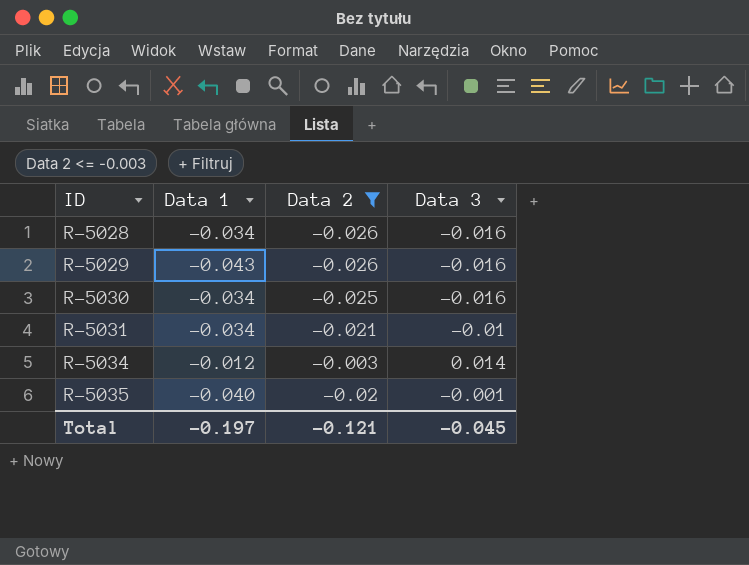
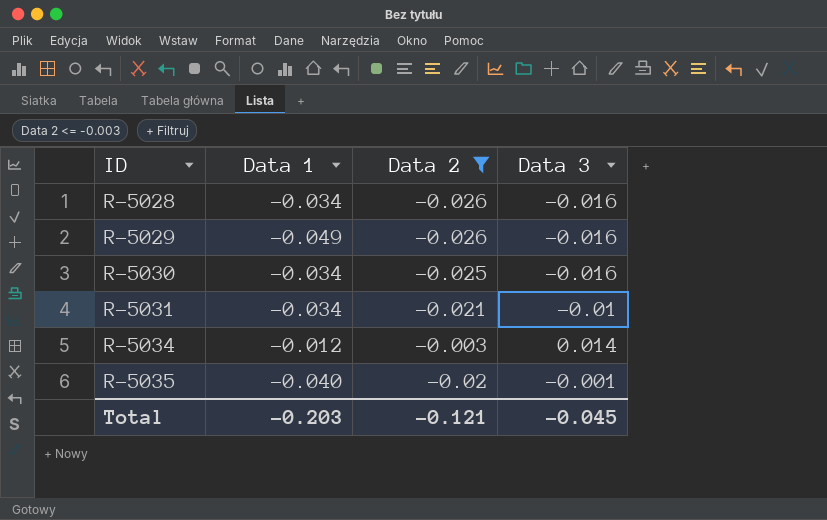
R-5029 | Data 1: -0.043 -> -0.049
Total | Data 1: -0.197 -> -0.203

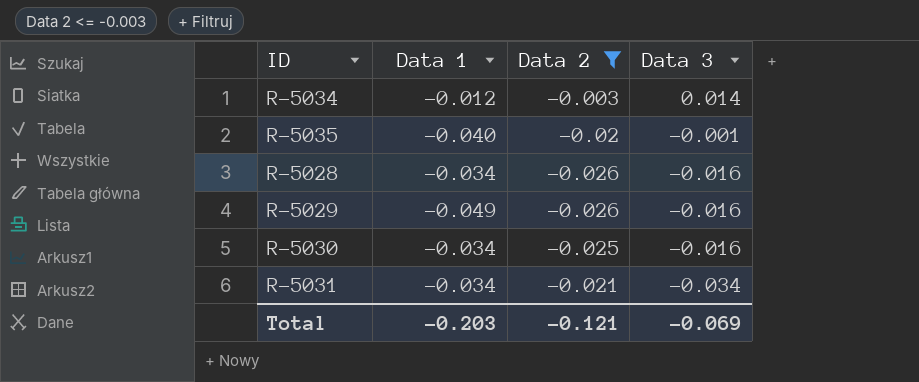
row order: ID ascending -> Data 3 descending
R-5031 | Data 3: -0.01 -> -0.034
Total | Data 3: -0.045 -> -0.069

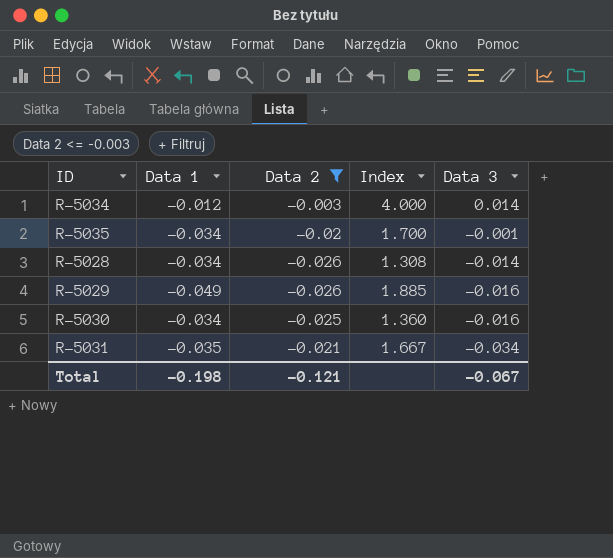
column Index | formula: none -> [Data 1] / [Data 2]
R-5035 | Data 1: -0.040 -> -0.034
R-5028 | Data 3: -0.016 -> -0.014
R-5031 | Data 1: -0.034 -> -0.035
Total | Data 1: -0.203 -> -0.198
Total | Data 3: -0.069 -> -0.067

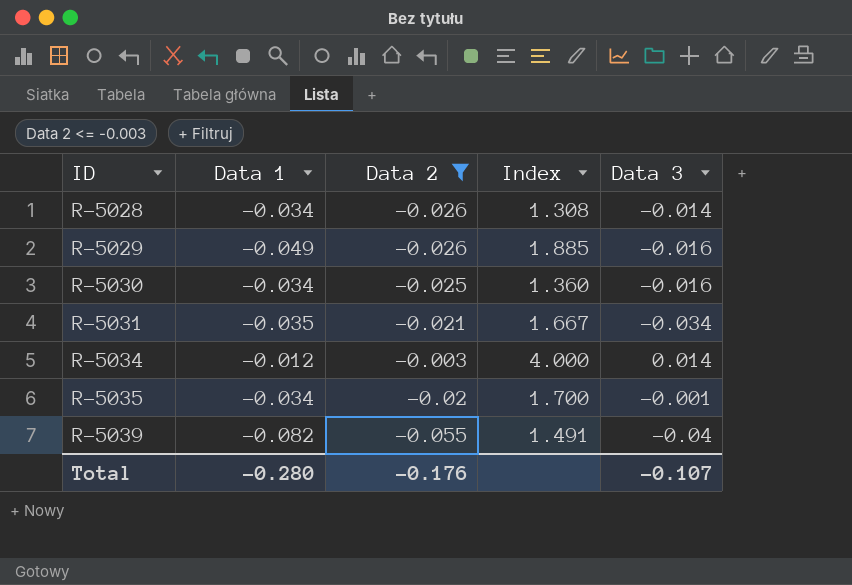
row order: Data 3 descending -> ID ascending
row R-5039: none -> -0.082 | -0.055 | 1.491 | -0.04
Total | Data 1: -0.198 -> -0.280
Total | Data 2: -0.121 -> -0.176
Total | Data 3: -0.067 -> -0.107

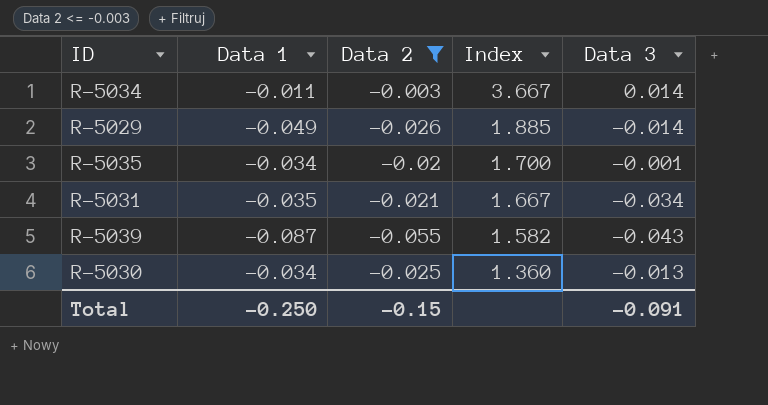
row order: ID ascending -> Index descending
row R-5028: -0.034 | -0.026 | 1.308 | -0.014 -> none
R-5034 | Data 1: -0.012 -> -0.011
R-5034 | Index: 4.000 -> 3.667
R-5029 | Data 3: -0.016 -> -0.014
R-5039 | Data 1: -0.082 -> -0.087
R-5039 | Index: 1.491 -> 1.582
R-5039 | Data 3: -0.04 -> -0.043
R-5030 | Data 3: -0.016 -> -0.013
Total | Data 1: -0.280 -> -0.250
Total | Data 2: -0.176 -> -0.15
Total | Data 3: -0.107 -> -0.091

